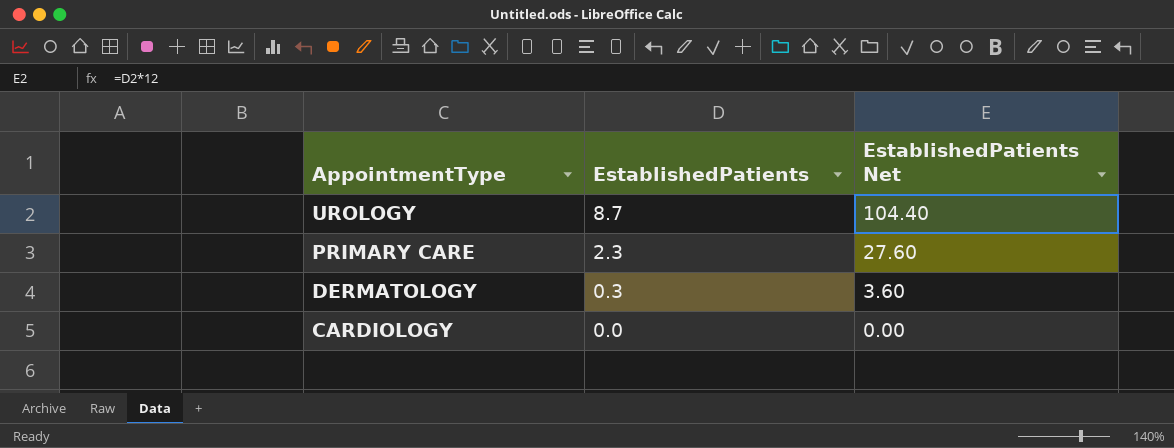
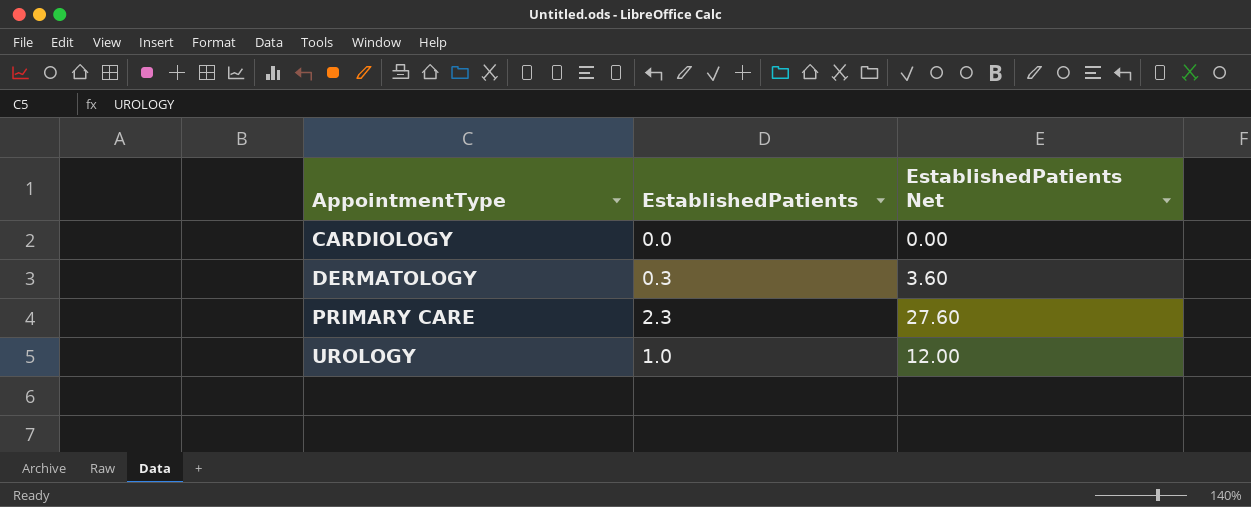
row order: AppointmentType descending -> AppointmentType ascending
UROLOGY | EstablishedPatients: 8.7 -> 1.0
UROLOGY | EstablishedPatients Net: 104.40 -> 12.00

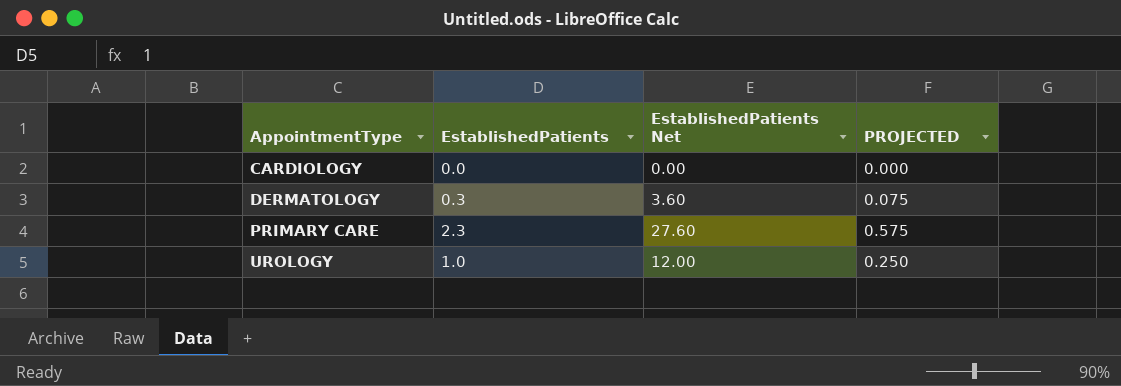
column PROJECTED | formula: none -> [EstablishedPatients] * 0.25

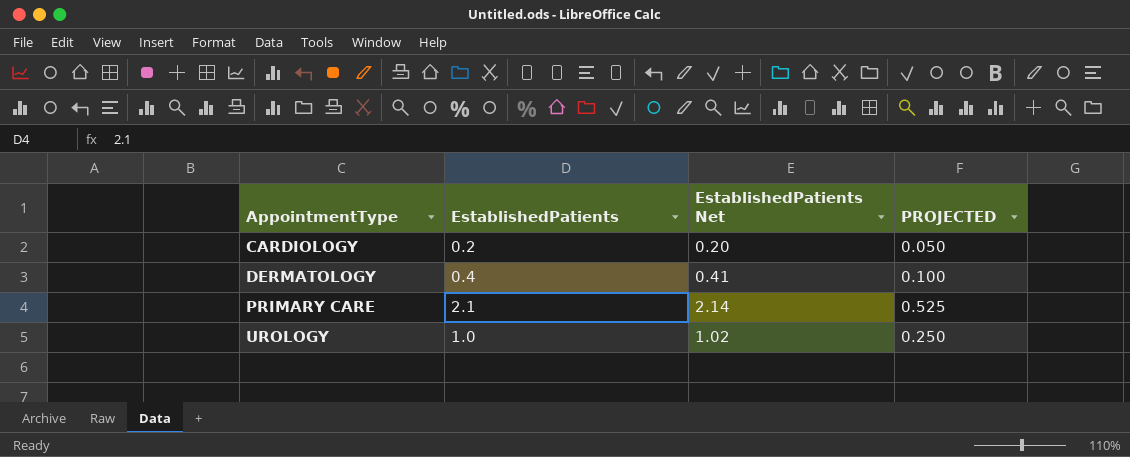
column EstablishedPatients Net | formula: [EstablishedPatients] * 12 -> [EstablishedPatients] * 1.02
CARDIOLOGY | EstablishedPatients: 0.0 -> 0.2
CARDIOLOGY | PROJECTED: 0.000 -> 0.050
DERMATOLOGY | EstablishedPatients: 0.3 -> 0.4
DERMATOLOGY | PROJECTED: 0.075 -> 0.100
PRIMARY CARE | EstablishedPatients: 2.3 -> 2.1
PRIMARY CARE | PROJECTED: 0.575 -> 0.525

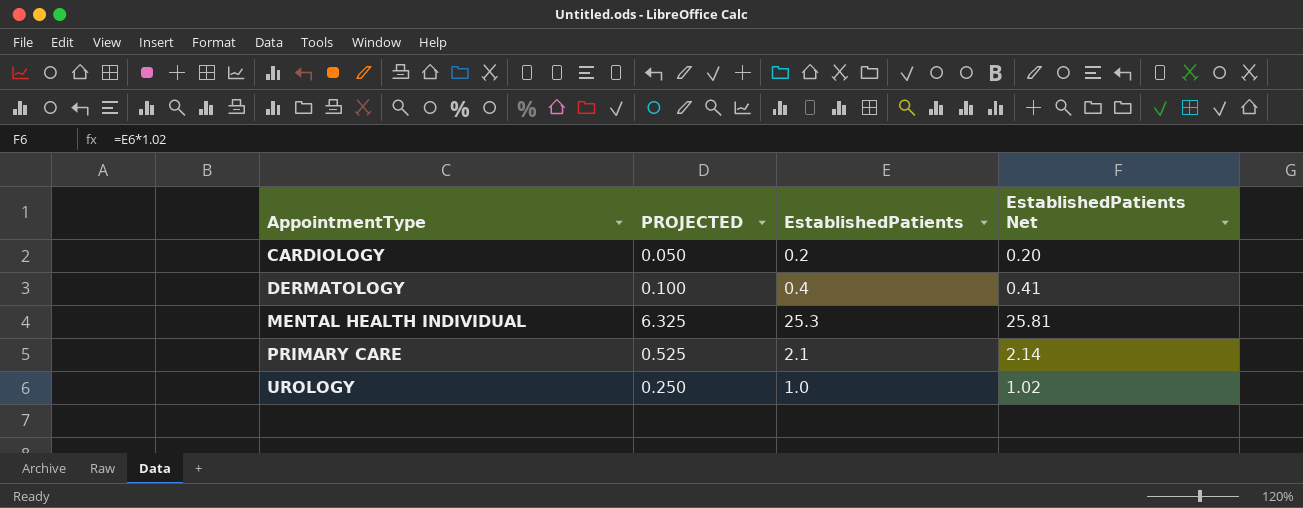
column PROJECTED | position: 4 -> 2
row MENTAL HEALTH INDIVIDUAL: none -> 6.325 | 25.3 | 25.81

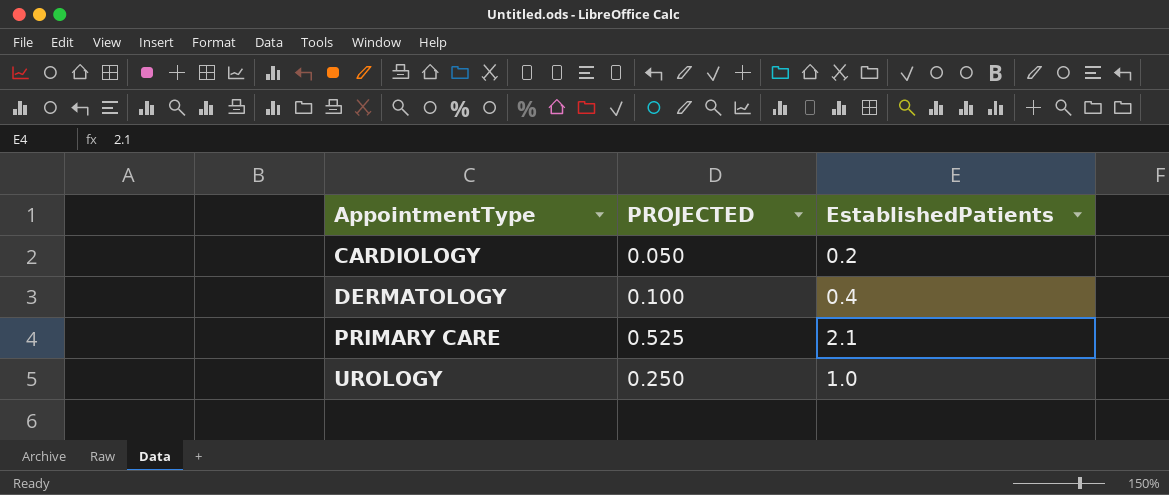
column EstablishedPatients Net | formula: [EstablishedPatients] * 1.02 -> none
row MENTAL HEALTH INDIVIDUAL: 6.325 | 25.3 | 25.81 -> none

